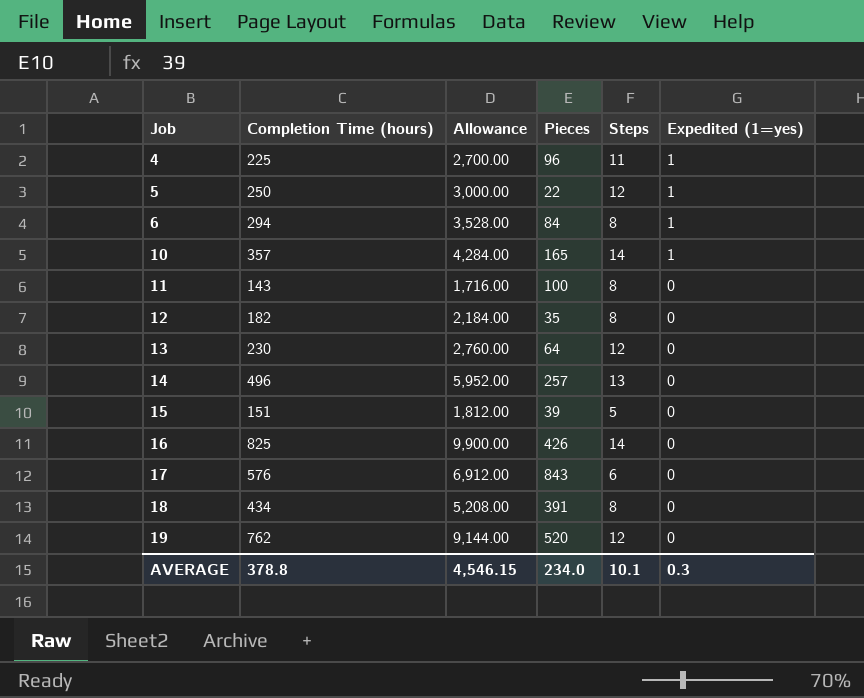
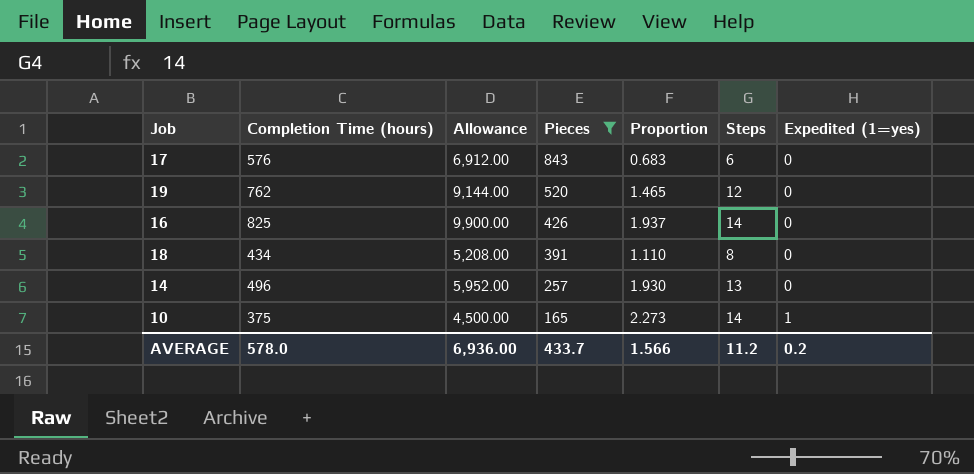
filter: none -> Pieces >= 165
row order: Job ascending -> Pieces descending
column Proportion | formula: none -> [Completion Time (hours)] / [Pieces]
10 | Completion Time (hours): 357 -> 375
10 | Allowance: 4,284.00 -> 4,500.00
AVERAGE | Completion Time (hours): 378.8 -> 578.0
AVERAGE | Allowance: 4,546.15 -> 6,936.00
AVERAGE | Pieces: 234.0 -> 433.7
AVERAGE | Steps: 10.1 -> 11.2
AVERAGE | Expedited (1=yes): 0.3 -> 0.2

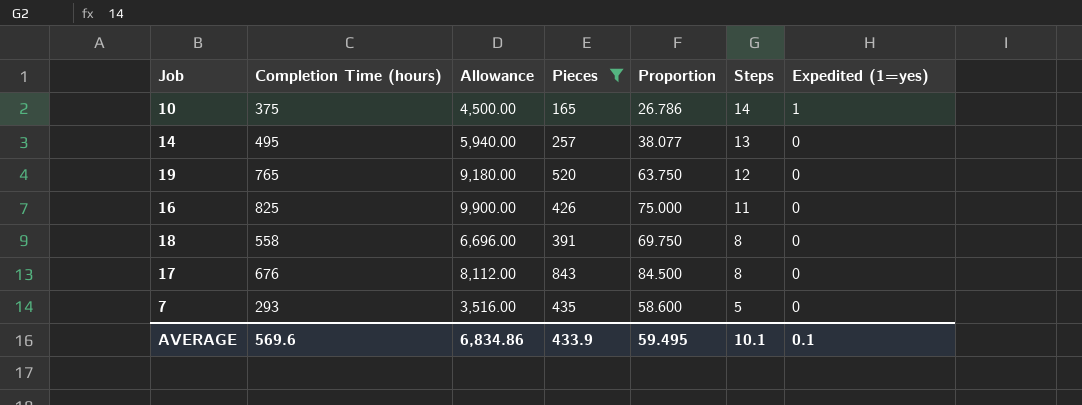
row order: Pieces descending -> Steps descending
column Proportion | formula: [Completion Time (hours)] / [Pieces] -> [Completion Time (hours)] / [Steps]
14 | Completion Time (hours): 496 -> 495
14 | Allowance: 5,952.00 -> 5,940.00
19 | Completion Time (hours): 762 -> 765
19 | Allowance: 9,144.00 -> 9,180.00
16 | Steps: 14 -> 11
18 | Completion Time (hours): 434 -> 558
18 | Allowance: 5,208.00 -> 6,696.00
17 | Completion Time (hours): 576 -> 676
17 | Allowance: 6,912.00 -> 8,112.00
17 | Steps: 6 -> 8
row 7: none -> 293 | 3,516.00 | 435 | 58.600 | 5 | 0
AVERAGE | Completion Time (hours): 578.0 -> 569.6
AVERAGE | Allowance: 6,936.00 -> 6,834.86
AVERAGE | Pieces: 433.7 -> 433.9
AVERAGE | Proportion: 1.566 -> 59.495
AVERAGE | Steps: 11.2 -> 10.1
AVERAGE | Expedited (1=yes): 0.2 -> 0.1

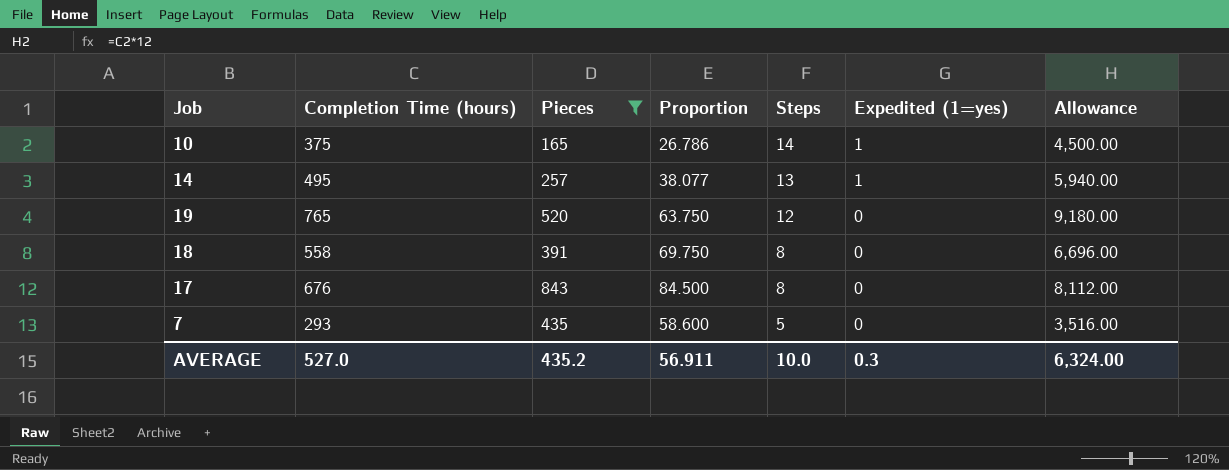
column Allowance | position: 3 -> 7
row 16: 825 | 9,900.00 | 426 | 75.000 | 11 | 0 -> none
14 | Expedited (1=yes): 0 -> 1
AVERAGE | Completion Time (hours): 569.6 -> 527.0
AVERAGE | Pieces: 433.9 -> 435.2
AVERAGE | Proportion: 59.495 -> 56.911
AVERAGE | Steps: 10.1 -> 10.0
AVERAGE | Expedited (1=yes): 0.1 -> 0.3
AVERAGE | Allowance: 6,834.86 -> 6,324.00

